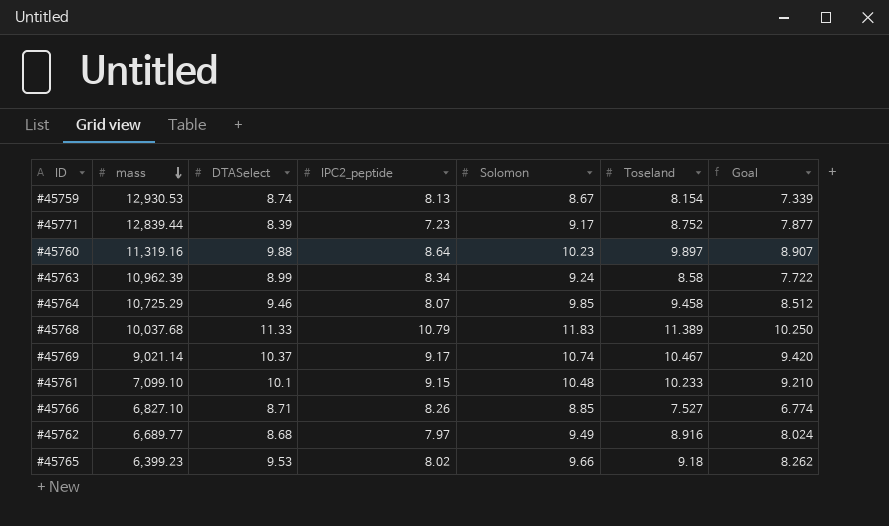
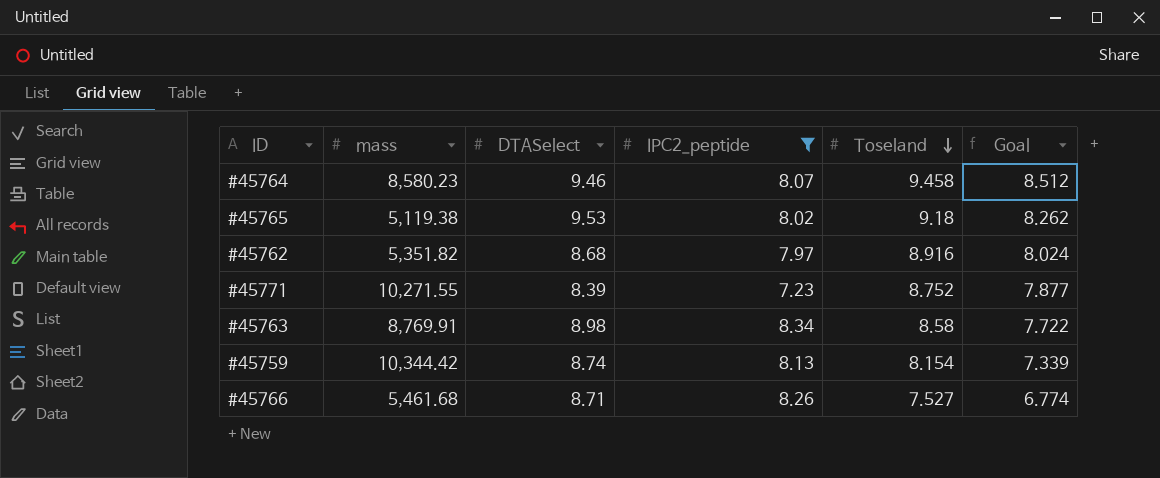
filter: none -> IPC2_peptide <= 8.34
row order: mass descending -> Toseland descending
column Solomon | position: 5 -> none
#45764 | mass: 10,725.29 -> 8,580.23
#45765 | mass: 6,399.23 -> 5,119.38
#45762 | mass: 6,689.77 -> 5,351.82
#45771 | mass: 12,839.44 -> 10,271.55
#45763 | mass: 10,962.39 -> 8,769.91
#45763 | DTASelect: 8.99 -> 8.98
#45759 | mass: 12,930.53 -> 10,344.42
#45766 | mass: 6,827.10 -> 5,461.68

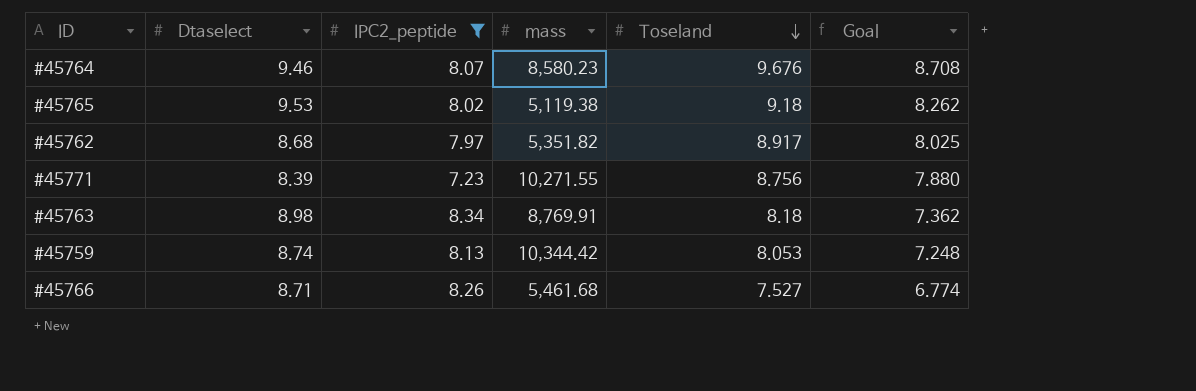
column name: DTASelect -> Dtaselect
column mass | position: 2 -> 4
#45764 | Toseland: 9.458 -> 9.676
#45764 | Goal: 8.512 -> 8.708
#45762 | Toseland: 8.916 -> 8.917
#45762 | Goal: 8.024 -> 8.025
#45771 | Toseland: 8.752 -> 8.756
#45771 | Goal: 7.877 -> 7.880
#45763 | Toseland: 8.58 -> 8.18
#45763 | Goal: 7.722 -> 7.362
#45759 | Toseland: 8.154 -> 8.053
#45759 | Goal: 7.339 -> 7.248

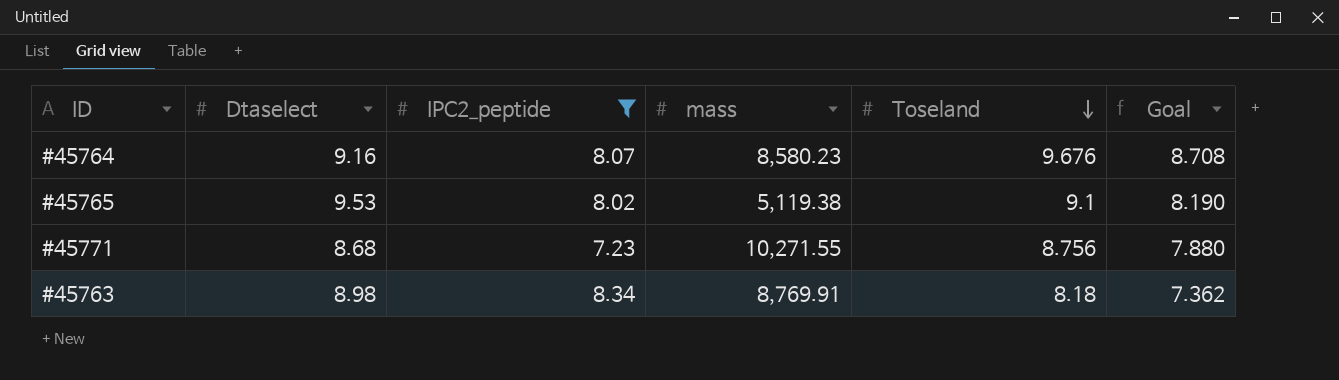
row #45762: 8.68 | 7.97 | 5,351.82 | 8.917 | 8.025 -> none
row #45759: 8.74 | 8.13 | 10,344.42 | 8.053 | 7.248 -> none
row #45766: 8.71 | 8.26 | 5,461.68 | 7.527 | 6.774 -> none
#45764 | Dtaselect: 9.46 -> 9.16
#45765 | Toseland: 9.18 -> 9.1
#45765 | Goal: 8.262 -> 8.190
#45771 | Dtaselect: 8.39 -> 8.68

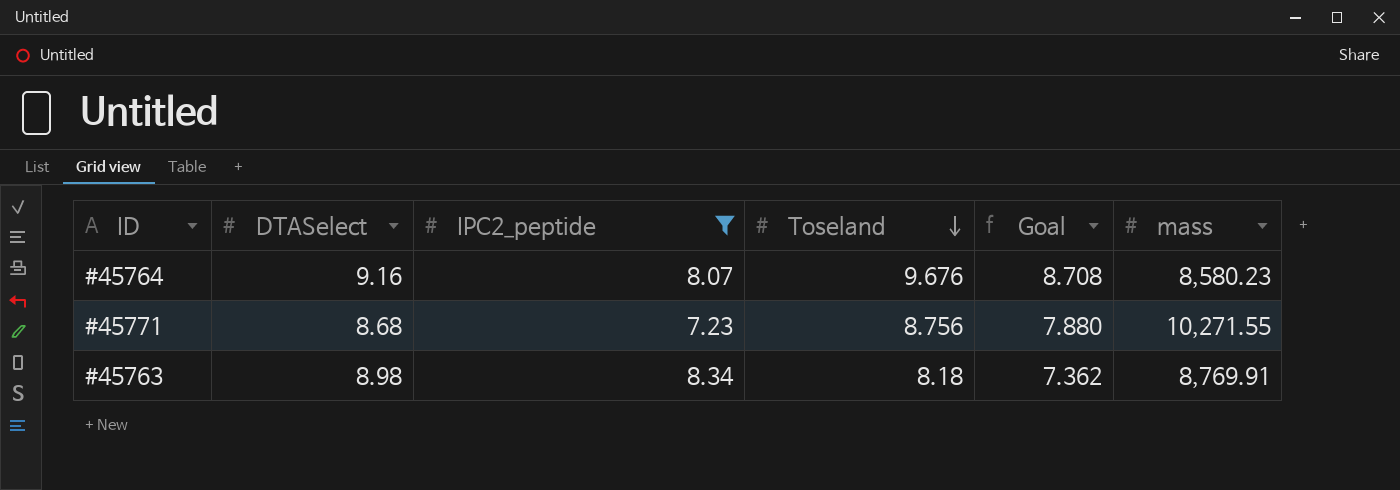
column name: Dtaselect -> DTASelect
column mass | position: 4 -> 6
row #45765: 9.53 | 8.02 | 5,119.38 | 9.1 | 8.190 -> none

